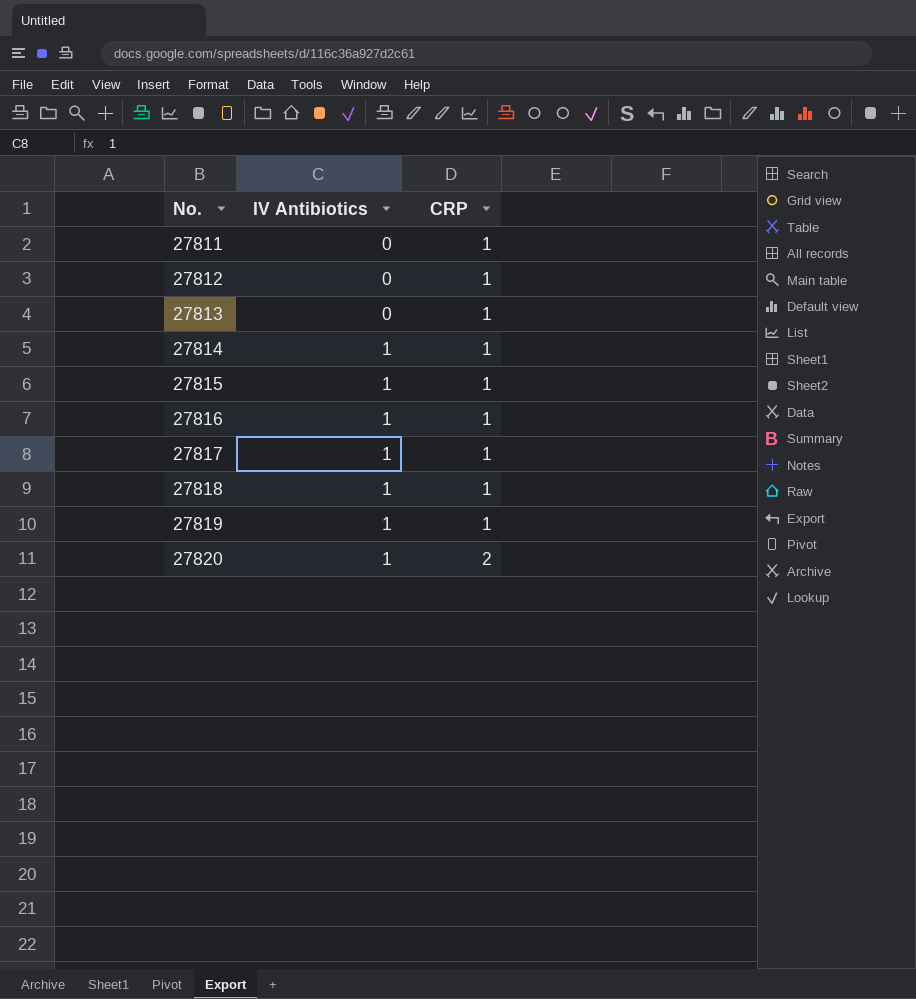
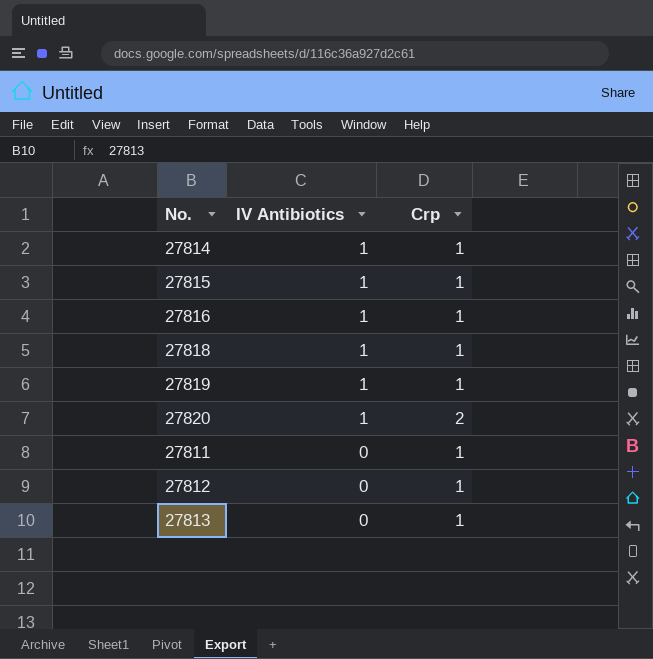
row order: No. ascending -> IV Antibiotics descending
column name: CRP -> Crp
row 27817: 1 | 1 -> none

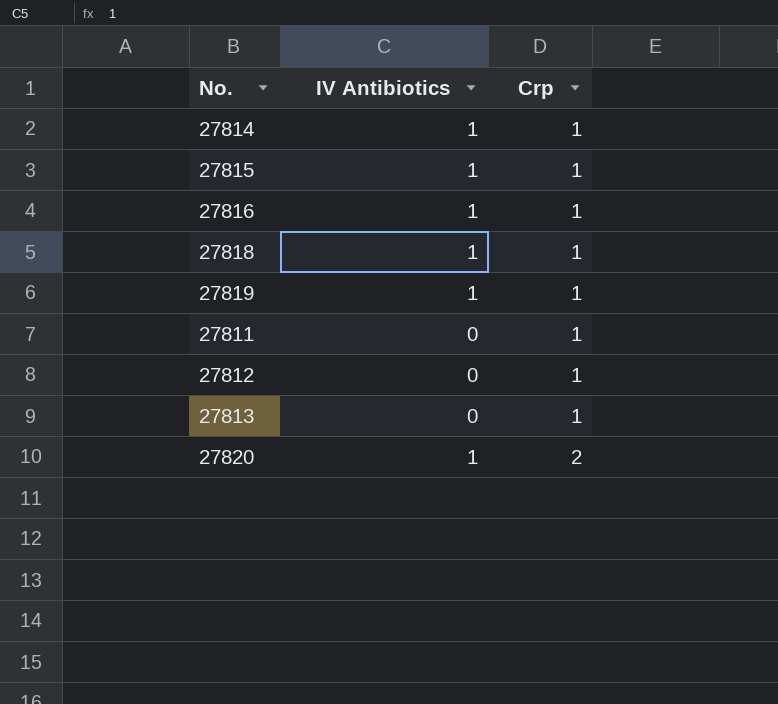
row order: IV Antibiotics descending -> Crp ascending

